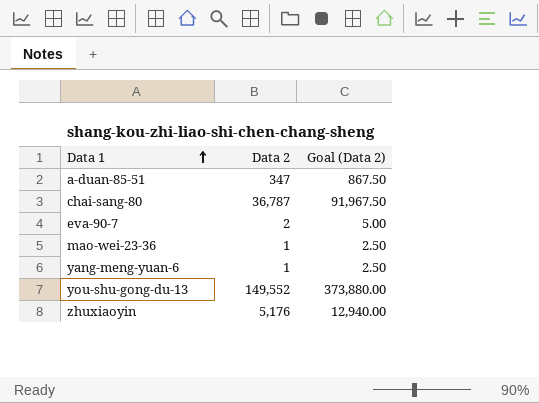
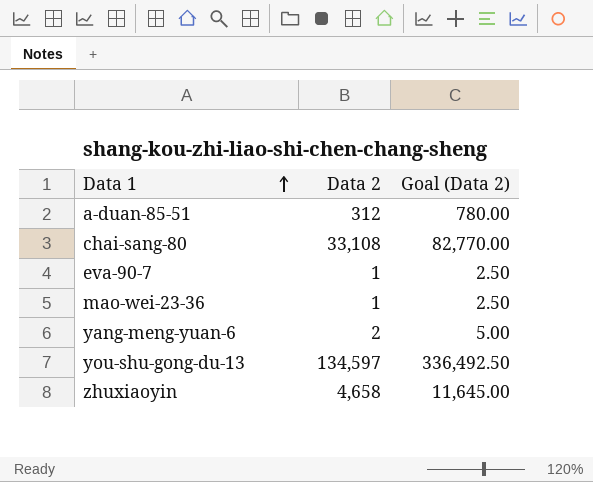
a-duan-85-51 | Data 2: 347 -> 312
a-duan-85-51 | Goal (Data 2): 867.50 -> 780.00
chai-sang-80 | Data 2: 36,787 -> 33,108
chai-sang-80 | Goal (Data 2): 91,967.50 -> 82,770.00
eva-90-7 | Data 2: 2 -> 1
eva-90-7 | Goal (Data 2): 5.00 -> 2.50
yang-meng-yuan-6 | Data 2: 1 -> 2
yang-meng-yuan-6 | Goal (Data 2): 2.50 -> 5.00
you-shu-gong-du-13 | Data 2: 149,552 -> 134,597
you-shu-gong-du-13 | Goal (Data 2): 373,880.00 -> 336,492.50
zhuxiaoyin | Data 2: 5,176 -> 4,658
zhuxiaoyin | Goal (Data 2): 12,940.00 -> 11,645.00

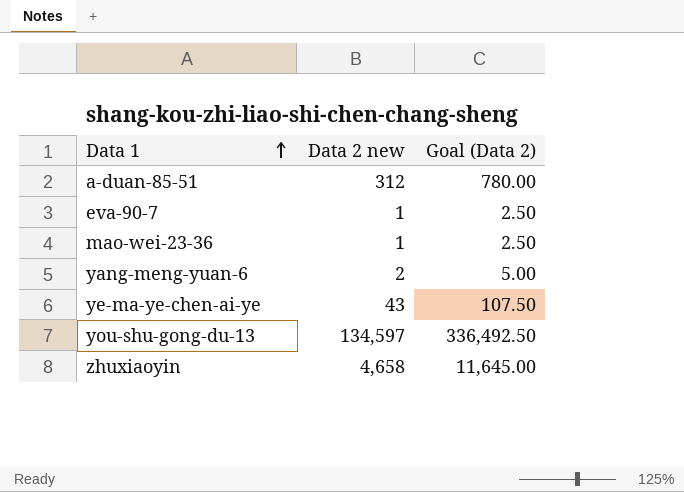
column name: Data 2 -> Data 2 new
row chai-sang-80: 33,108 | 82,770.00 -> none
row ye-ma-ye-chen-ai-ye: none -> 43 | 107.50

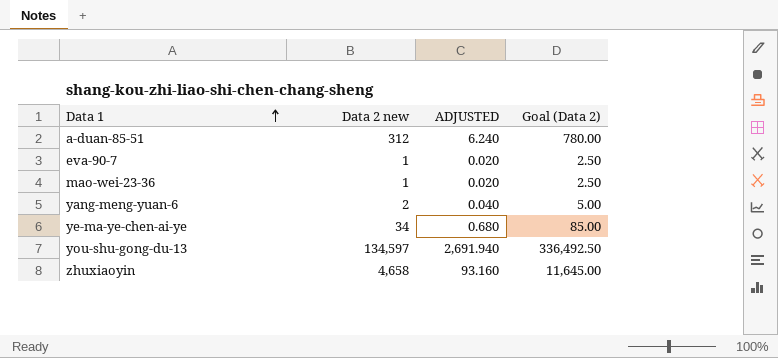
column ADJUSTED | formula: none -> [Data 2 new] * 0.02
ye-ma-ye-chen-ai-ye | Data 2 new: 43 -> 34
ye-ma-ye-chen-ai-ye | Goal (Data 2): 107.50 -> 85.00

